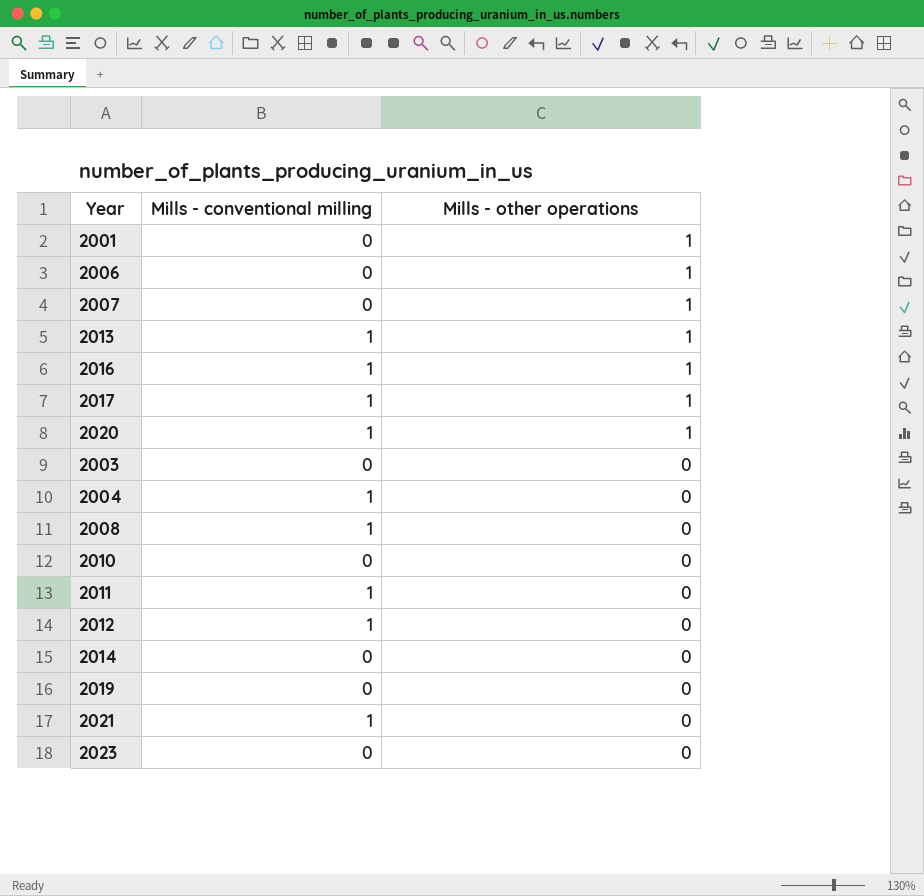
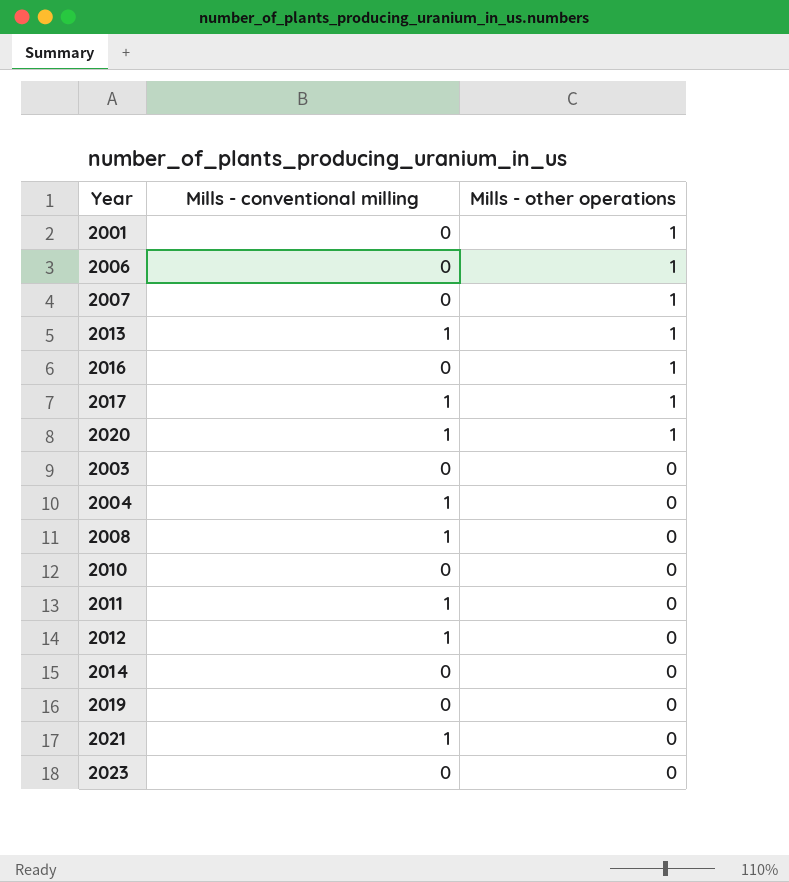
2016 | Mills - conventional milling: 1 -> 0

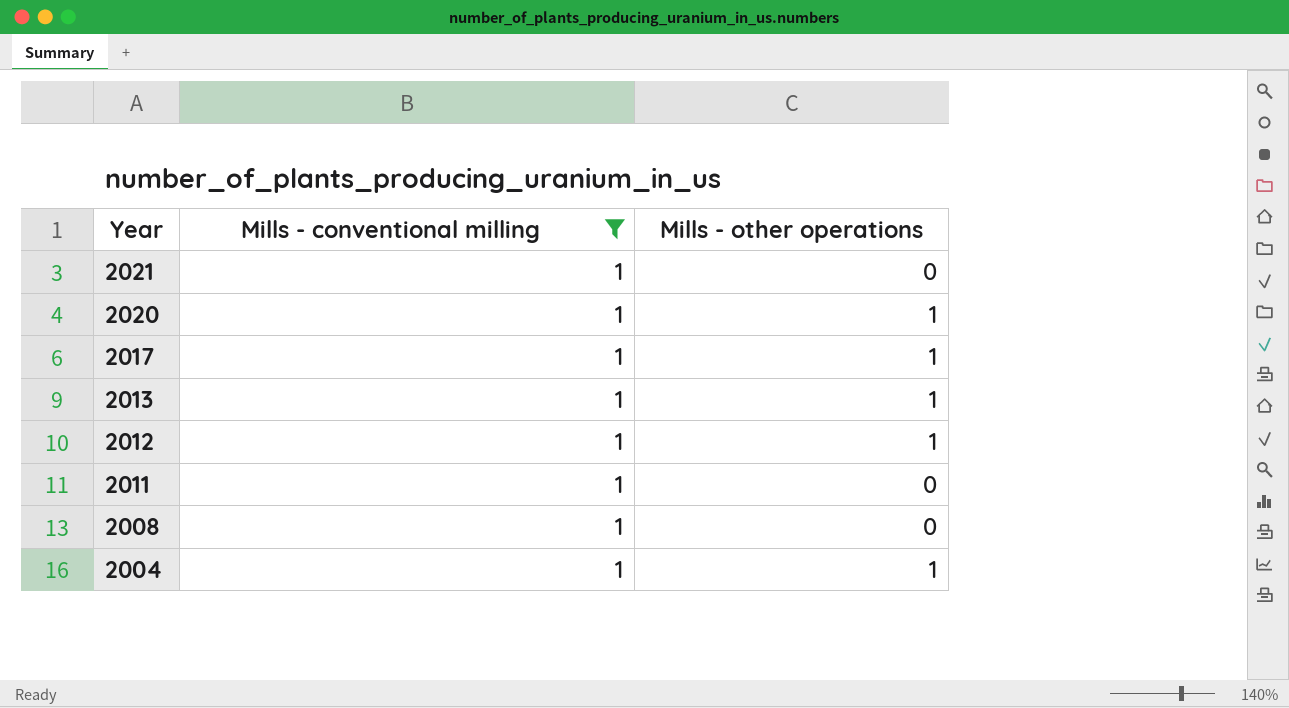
filter: none -> Mills - conventional milling = 1
row order: Mills - other operations descending -> Year descending
2012 | Mills - other operations: 0 -> 1
2004 | Mills - other operations: 0 -> 1

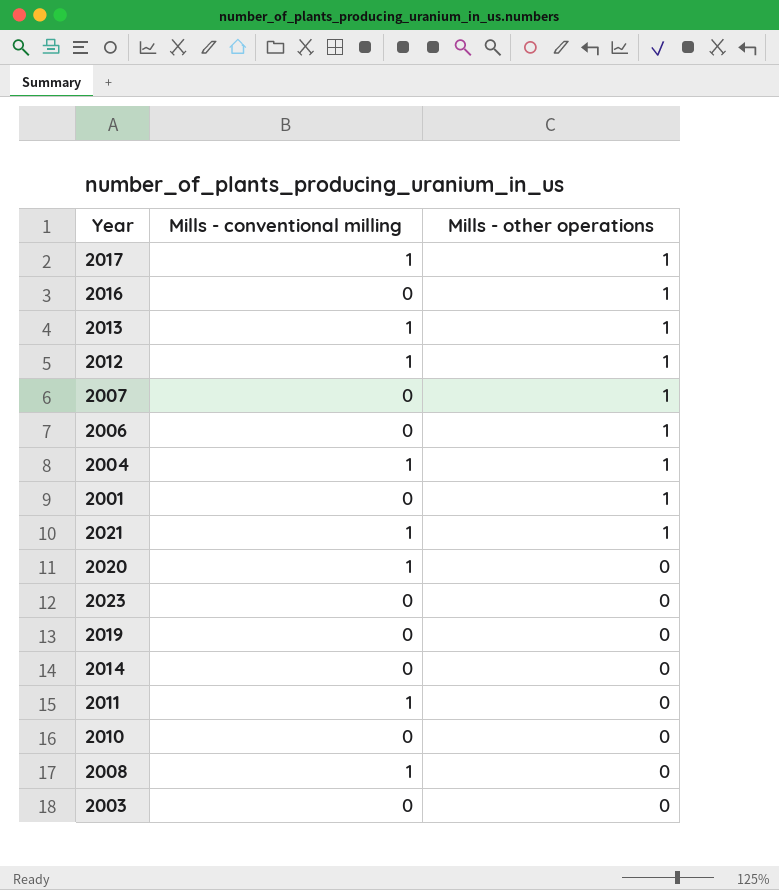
filter: Mills - conventional milling = 1 -> none
row order: Year descending -> Mills - other operations descending
2021 | Mills - other operations: 0 -> 1
2020 | Mills - other operations: 1 -> 0

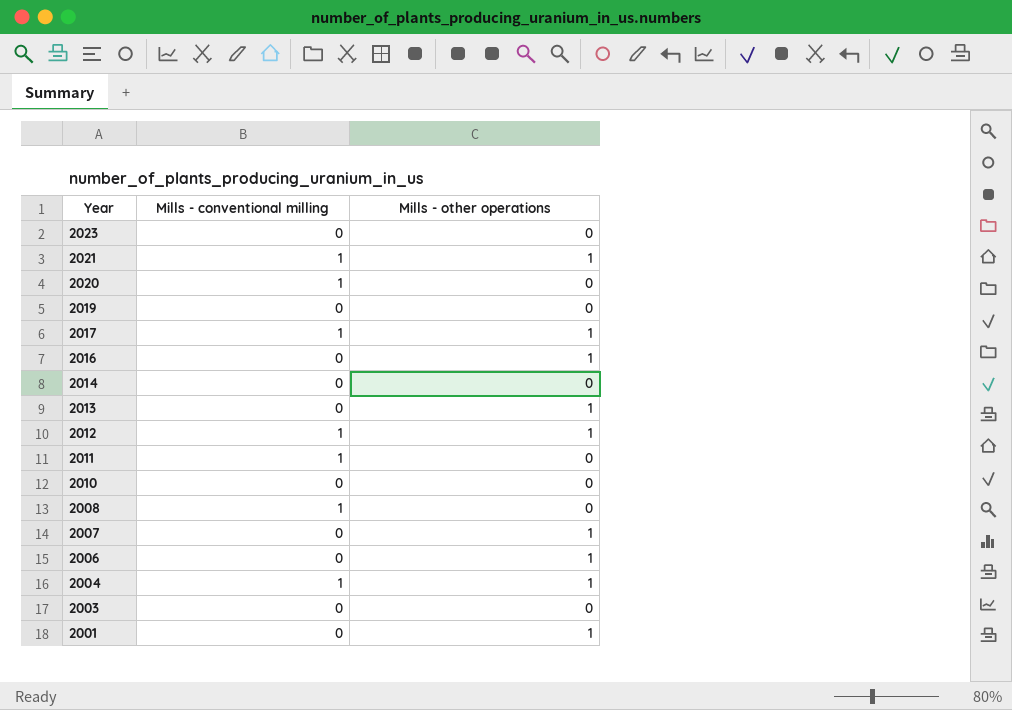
row order: Mills - other operations descending -> Year descending
2013 | Mills - conventional milling: 1 -> 0

